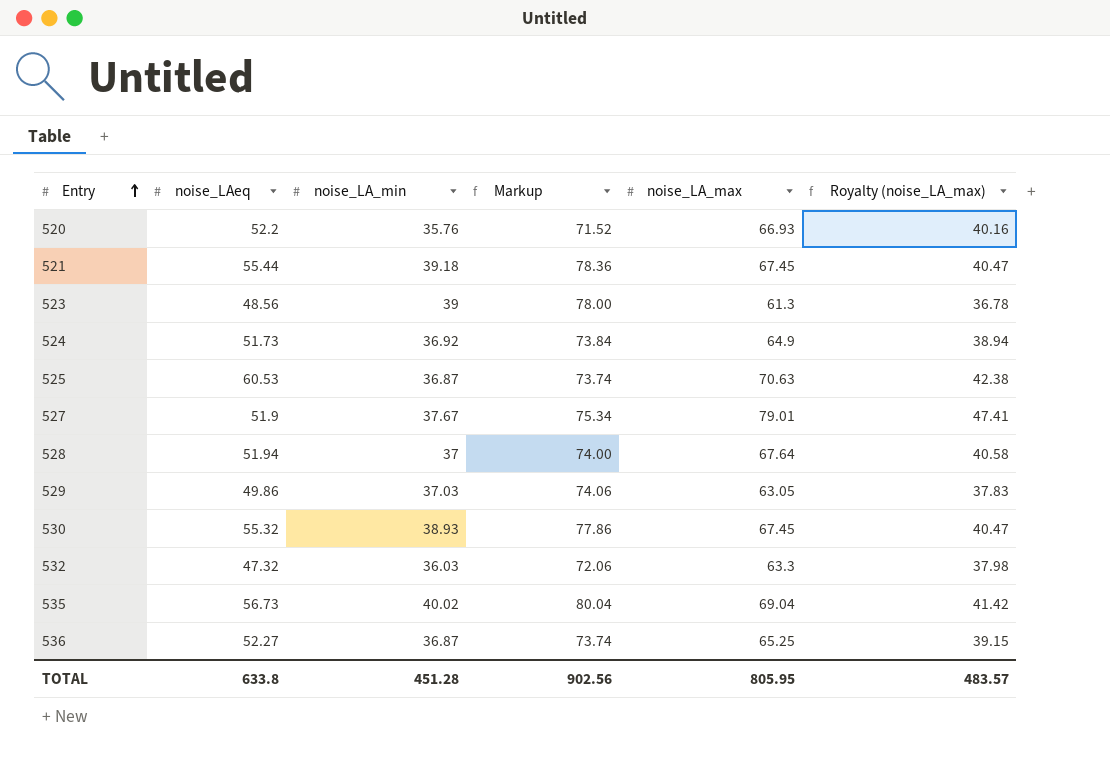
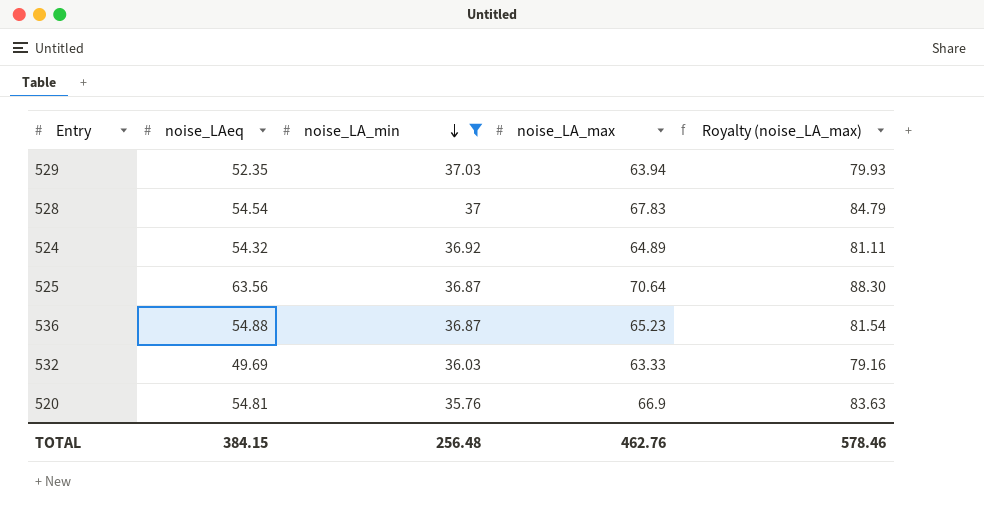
filter: none -> noise_LA_min <= 37.03
row order: Entry ascending -> noise_LA_min descending
column Markup | formula: [noise_LA_min] * 2 -> none
column Royalty (noise_LA_max) | formula: [noise_LA_max] * 0.6 -> [noise_LA_max] * 1.25
529 | noise_LAeq: 49.86 -> 52.35
529 | noise_LA_max: 63.05 -> 63.94
528 | noise_LAeq: 51.94 -> 54.54
528 | noise_LA_max: 67.64 -> 67.83
524 | noise_LAeq: 51.73 -> 54.32
524 | noise_LA_max: 64.9 -> 64.89
525 | noise_LAeq: 60.53 -> 63.56
525 | noise_LA_max: 70.63 -> 70.64
536 | noise_LAeq: 52.27 -> 54.88
536 | noise_LA_max: 65.25 -> 65.23
532 | noise_LAeq: 47.32 -> 49.69
532 | noise_LA_max: 63.3 -> 63.33
520 | noise_LAeq: 52.2 -> 54.81
520 | noise_LA_max: 66.93 -> 66.9
TOTAL | noise_LAeq: 633.8 -> 384.15
TOTAL | noise_LA_min: 451.28 -> 256.48
TOTAL | noise_LA_max: 805.95 -> 462.76
TOTAL | Royalty (noise_LA_max): 483.57 -> 578.46

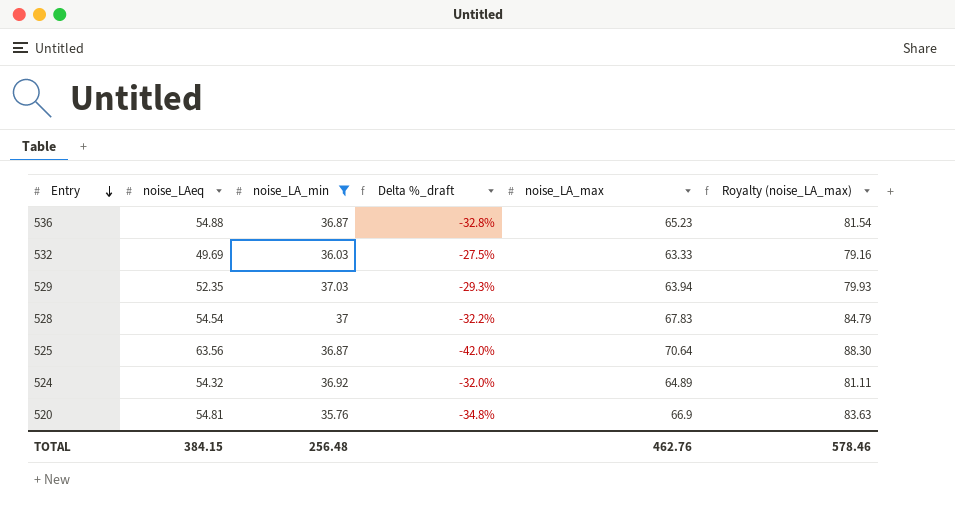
row order: noise_LA_min descending -> Entry descending
column Delta %_draft | formula: none -> ([noise_LA_min] - [noise_LAeq]) / [noise_LAeq]

